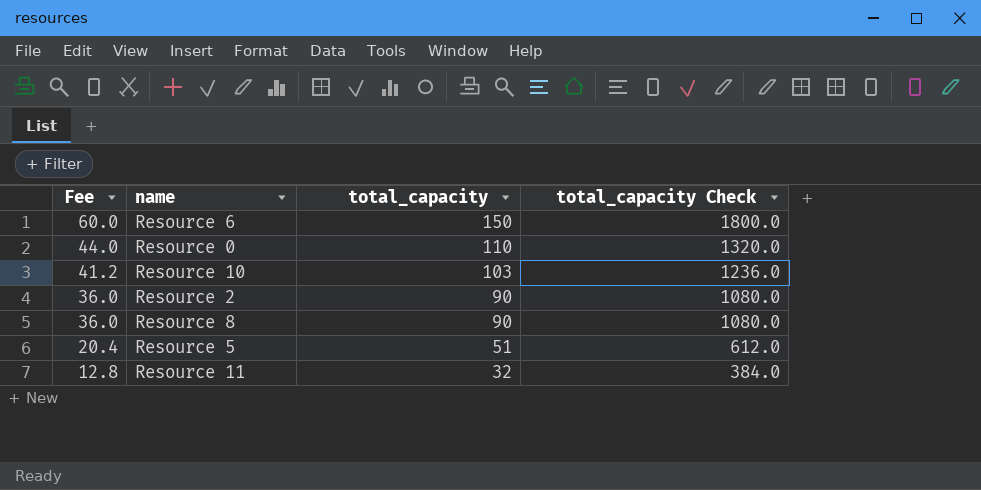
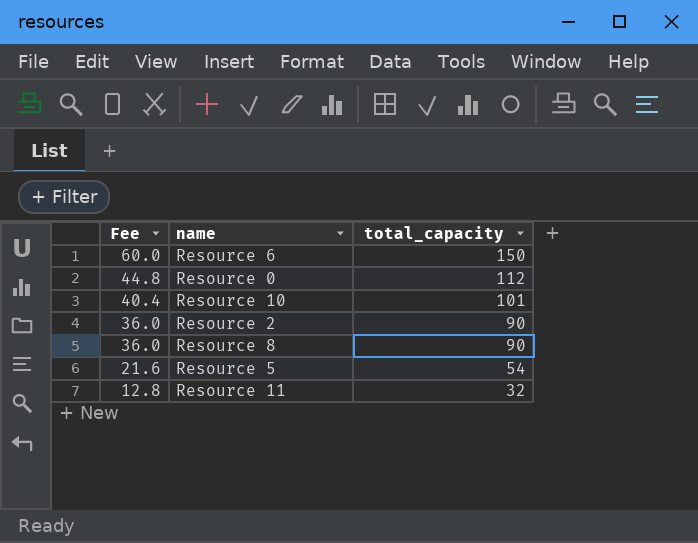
column total_capacity Check | formula: [total_capacity] * 12 -> none
Resource 0 | Fee: 44.0 -> 44.8
Resource 0 | total_capacity: 110 -> 112
Resource 10 | Fee: 41.2 -> 40.4
Resource 10 | total_capacity: 103 -> 101
Resource 5 | Fee: 20.4 -> 21.6
Resource 5 | total_capacity: 51 -> 54

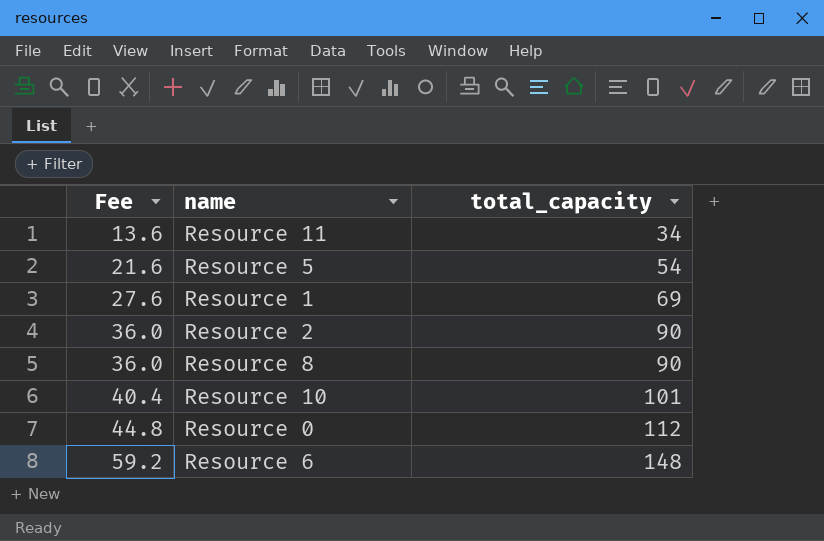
row order: Fee descending -> Fee ascending
Resource 11 | Fee: 12.8 -> 13.6
Resource 11 | total_capacity: 32 -> 34
row Resource 1: none -> 27.6 | 69
Resource 6 | Fee: 60.0 -> 59.2
Resource 6 | total_capacity: 150 -> 148

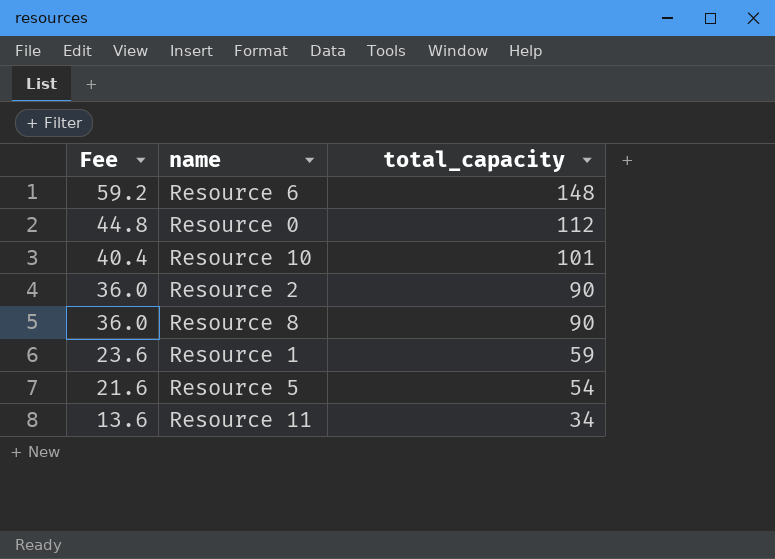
row order: Fee ascending -> Fee descending
Resource 1 | Fee: 27.6 -> 23.6
Resource 1 | total_capacity: 69 -> 59

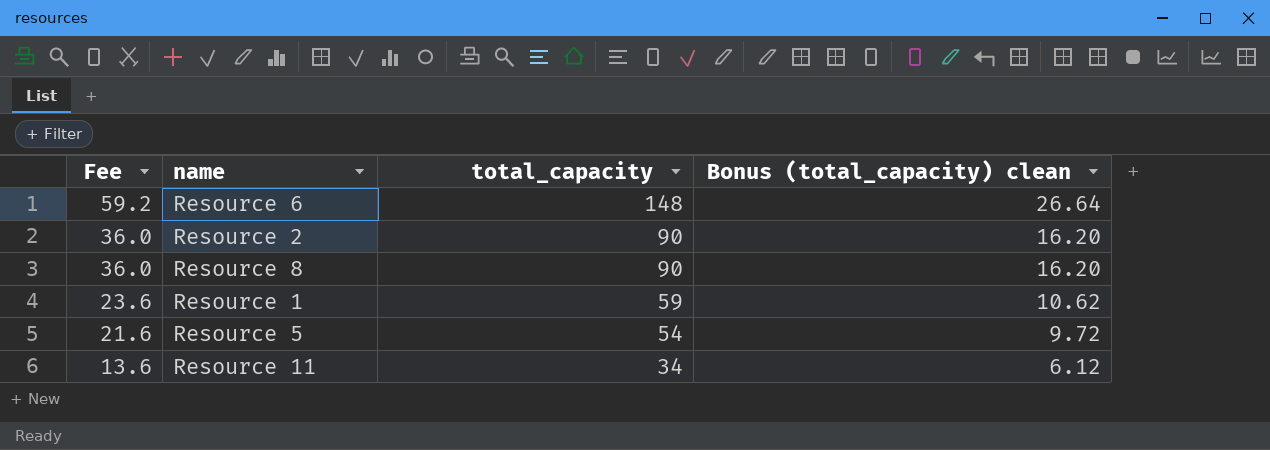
column Bonus (total_capacity) clean | formula: none -> [total_capacity] * 0.18
row Resource 0: 44.8 | 112 -> none
row Resource 10: 40.4 | 101 -> none

